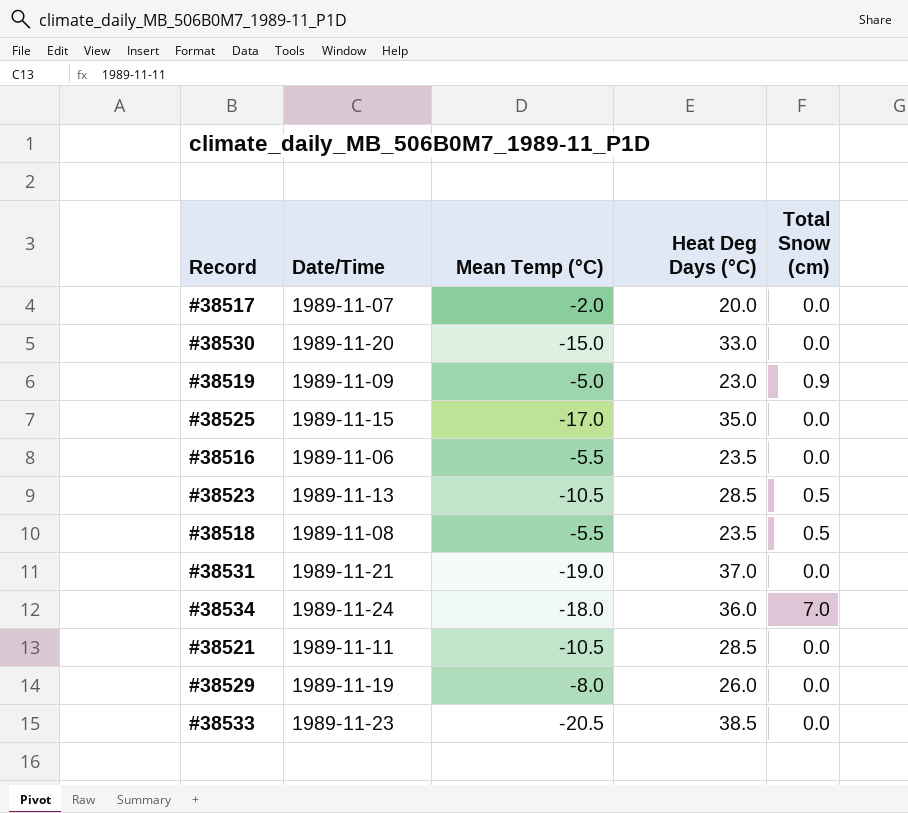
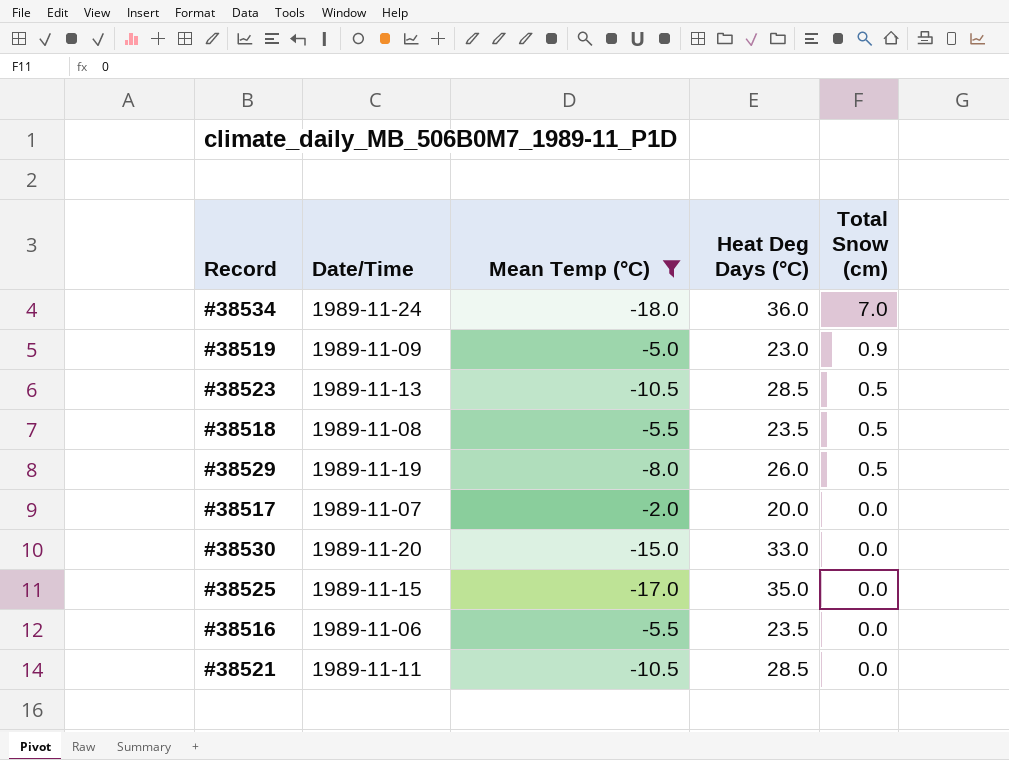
filter: none -> Mean Temp (°C) >= -18.0
row order: none -> Total Snow (cm) descending
#38529 | Total Snow (cm): 0.0 -> 0.5

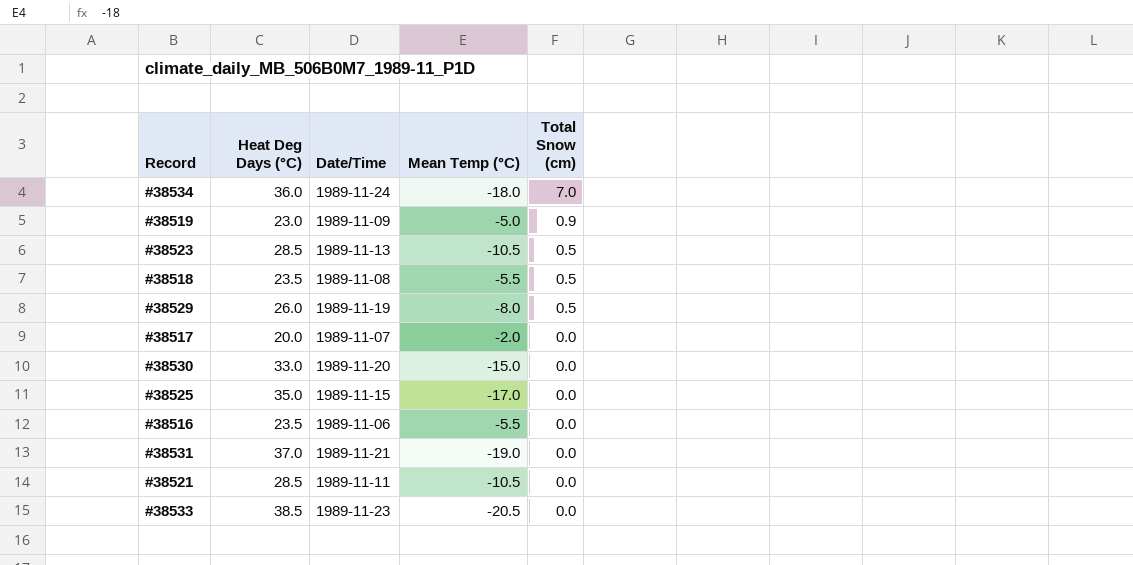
filter: Mean Temp (°C) >= -18.0 -> none
column Heat Deg Days (°C) | position: 4 -> 2

